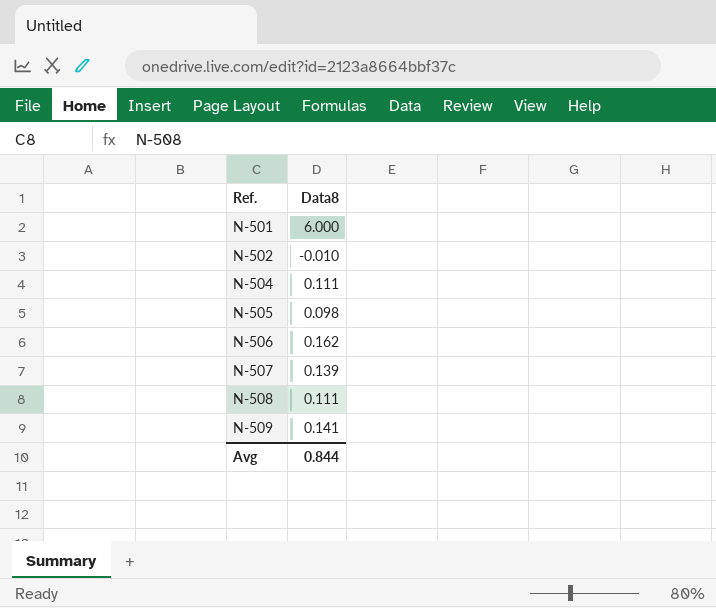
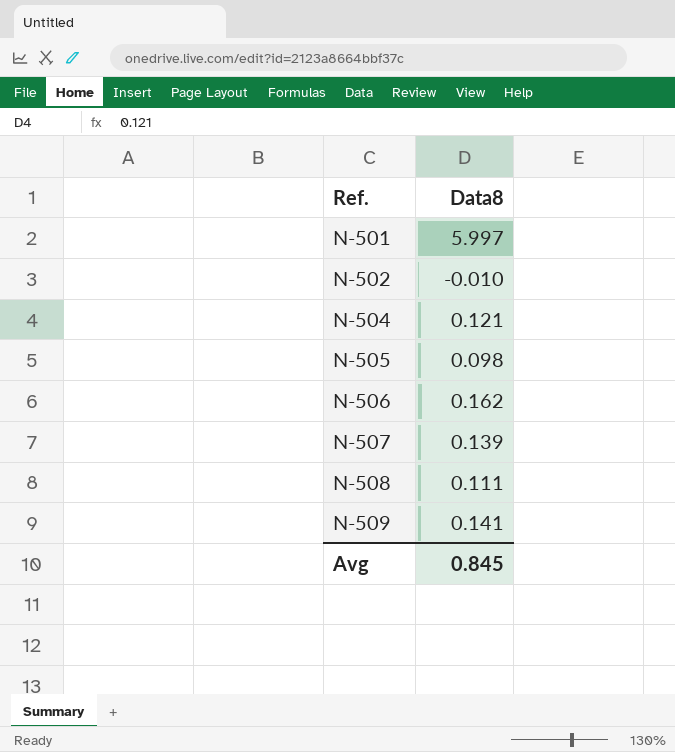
N-501 | Data8: 6.000 -> 5.997
N-504 | Data8: 0.111 -> 0.121
Avg | Data8: 0.844 -> 0.845

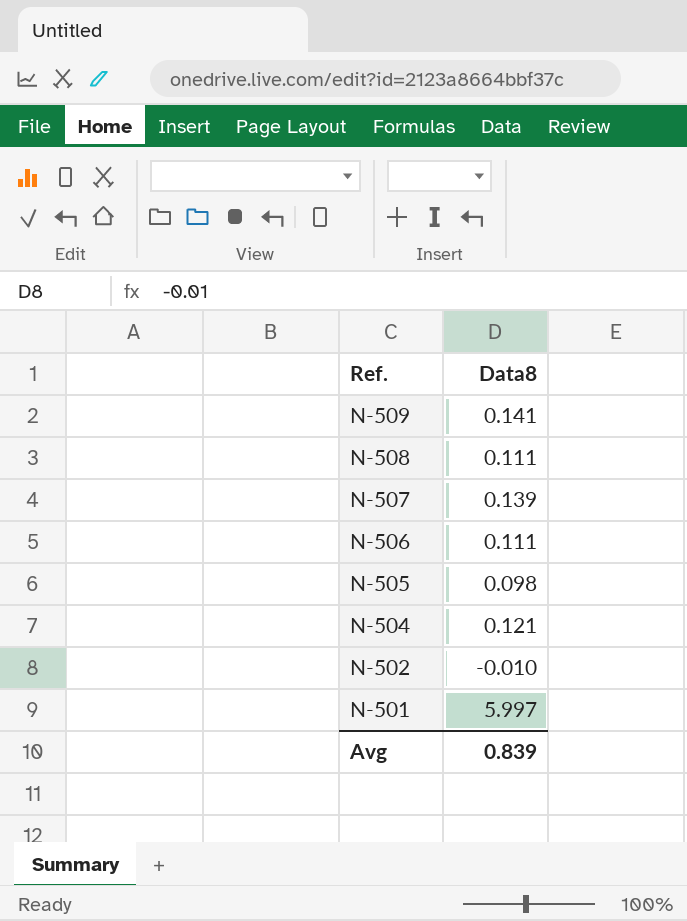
row order: Ref. ascending -> Ref. descending
N-506 | Data8: 0.162 -> 0.111
Avg | Data8: 0.845 -> 0.839

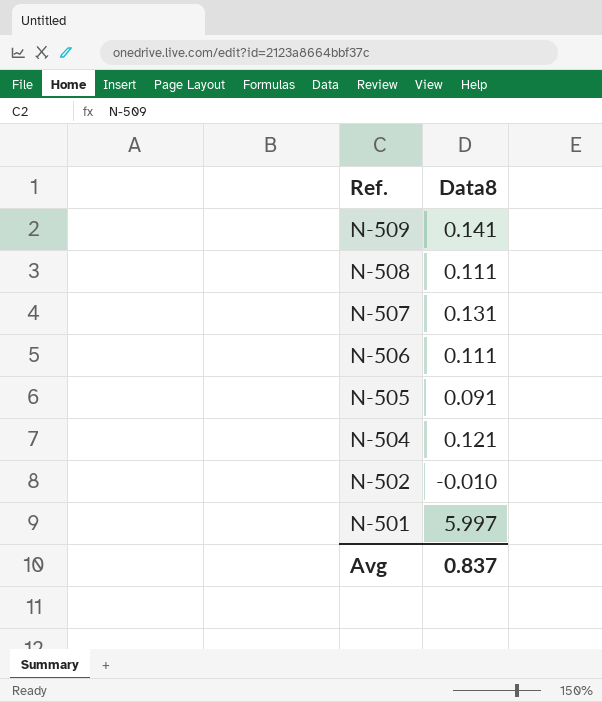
N-507 | Data8: 0.139 -> 0.131
N-505 | Data8: 0.098 -> 0.091
Avg | Data8: 0.839 -> 0.837

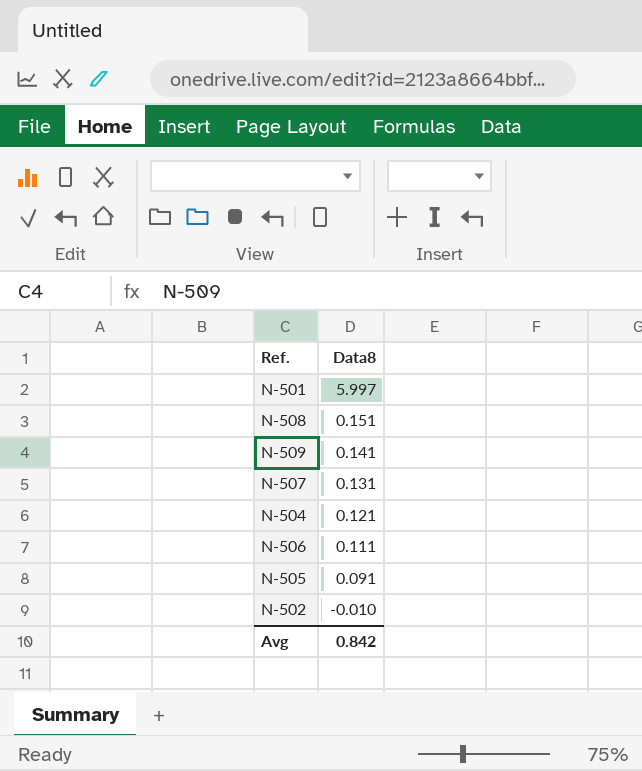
row order: Ref. descending -> Data8 descending
N-508 | Data8: 0.111 -> 0.151
Avg | Data8: 0.837 -> 0.842

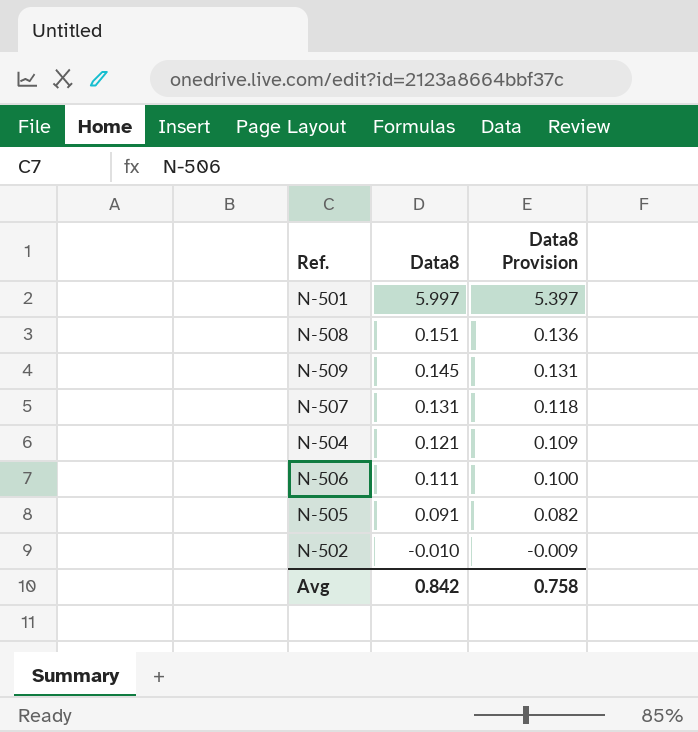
column Data8 Provision | formula: none -> [Data8] * 0.9
N-509 | Data8: 0.141 -> 0.145

